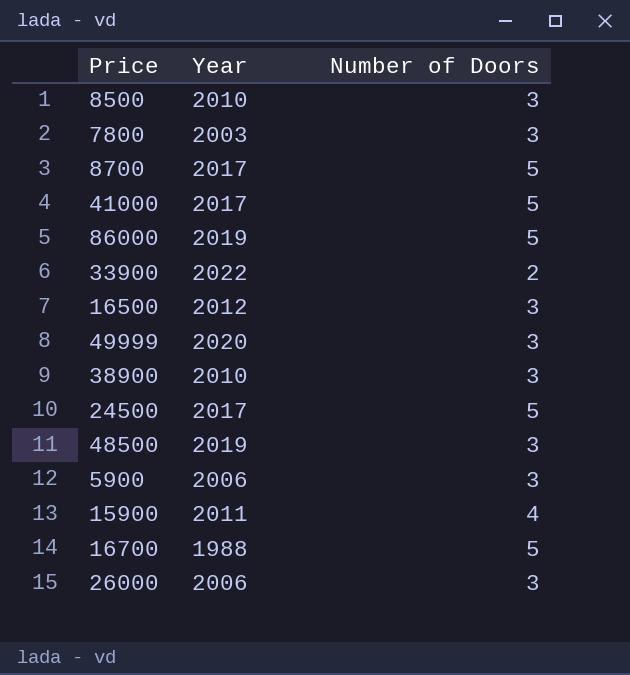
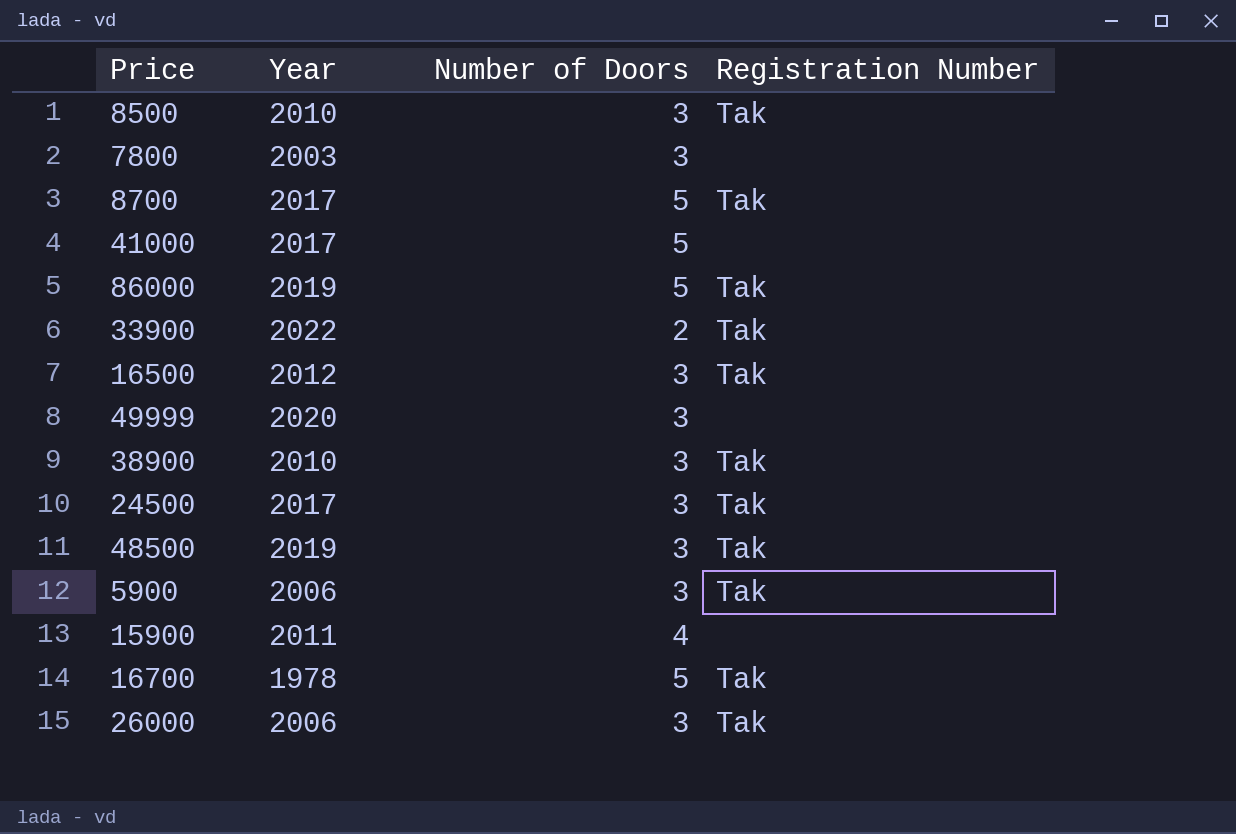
column Registration Number | position: none -> 4
24500 | Number of Doors: 5 -> 3
16700 | Year: 1988 -> 1978

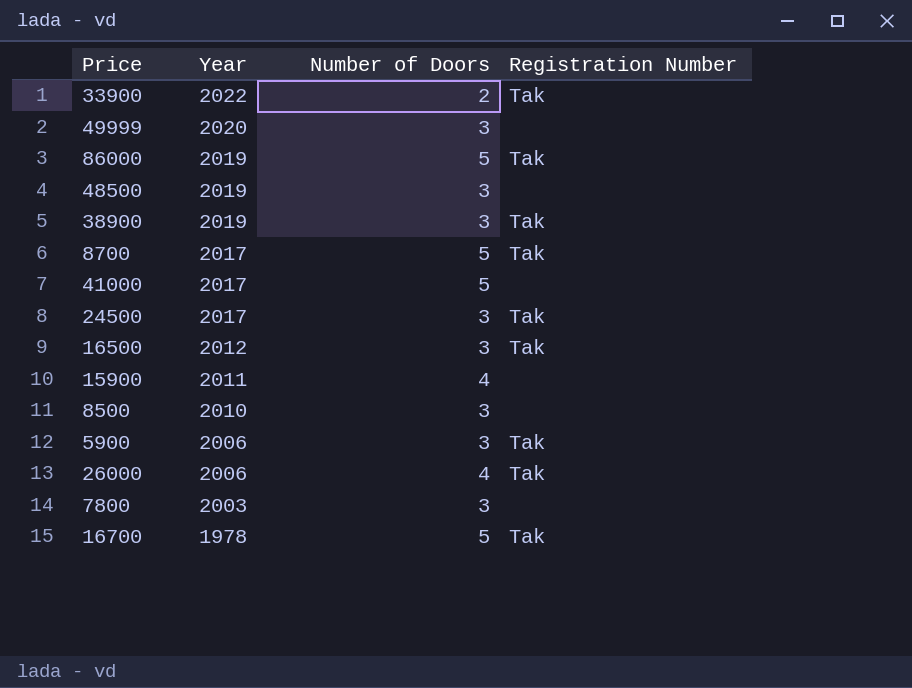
row order: none -> Year descending
48500 | Registration Number: Tak -> none
38900 | Year: 2010 -> 2019
8500 | Registration Number: Tak -> none
26000 | Number of Doors: 3 -> 4

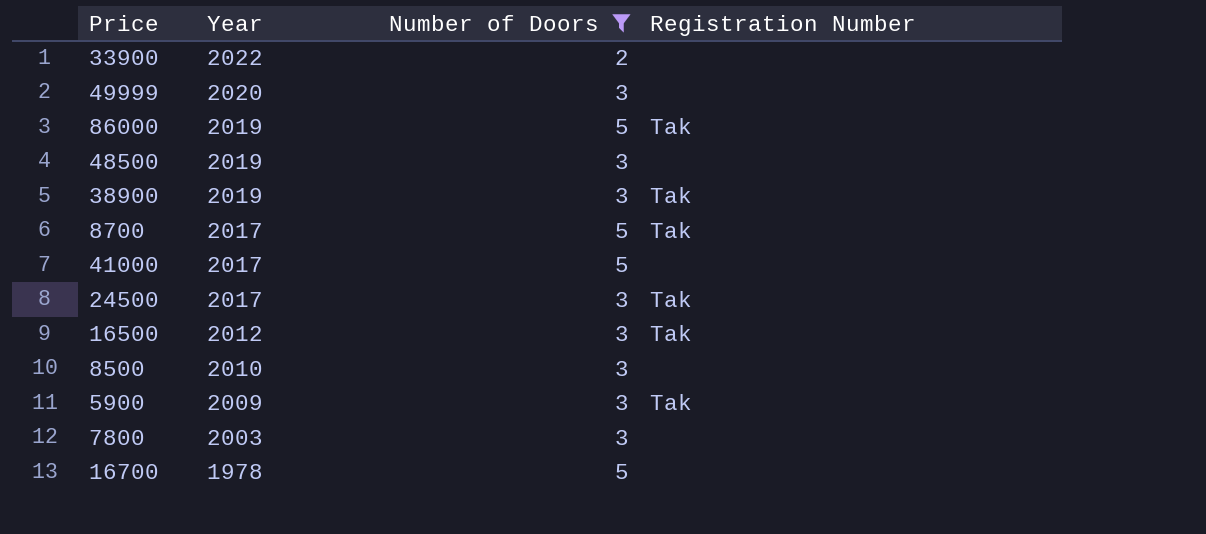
filter: none -> Number of Doors != 4
33900 | Registration Number: Tak -> none
5900 | Year: 2006 -> 2009
16700 | Registration Number: Tak -> none

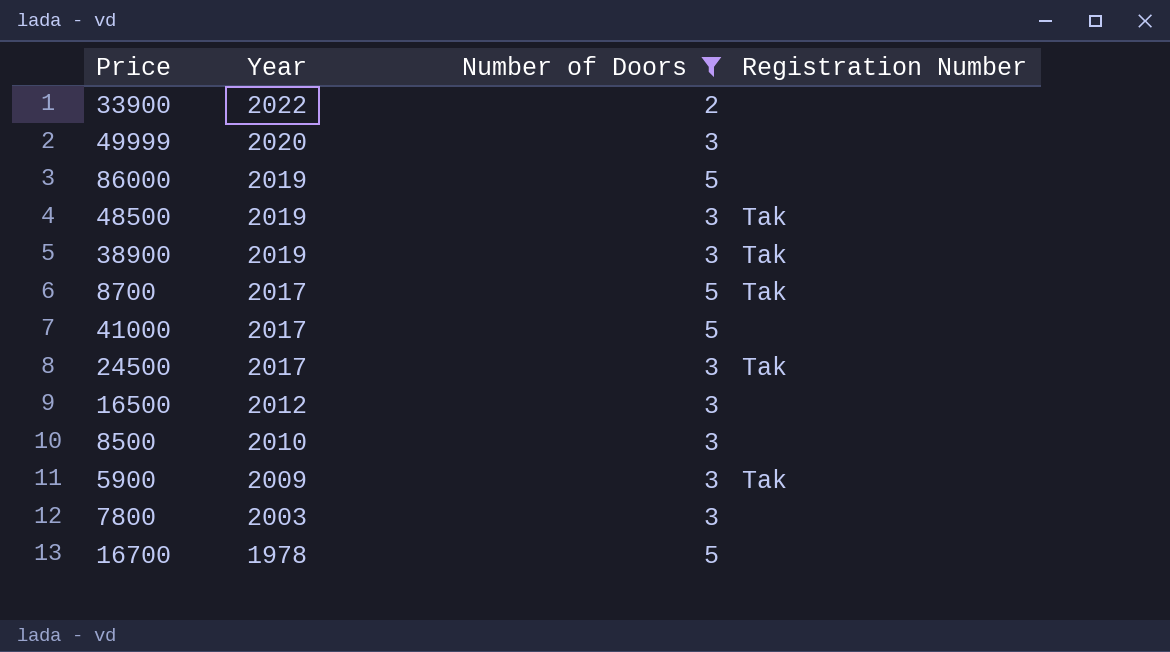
86000 | Registration Number: Tak -> none
48500 | Registration Number: none -> Tak
16500 | Registration Number: Tak -> none

